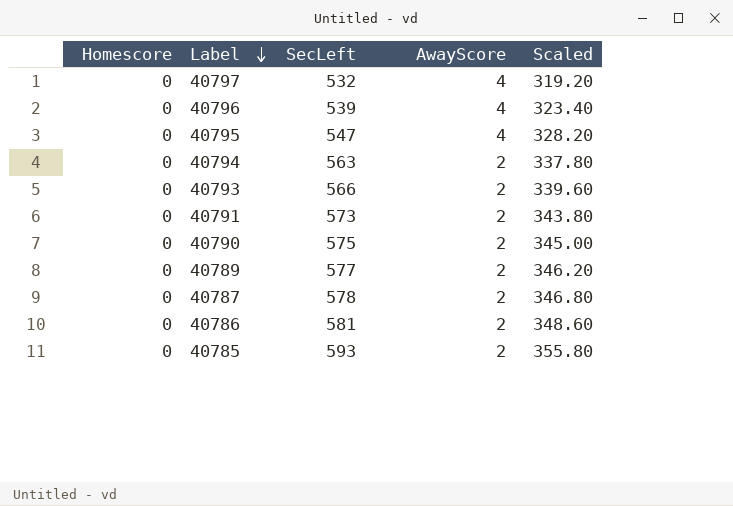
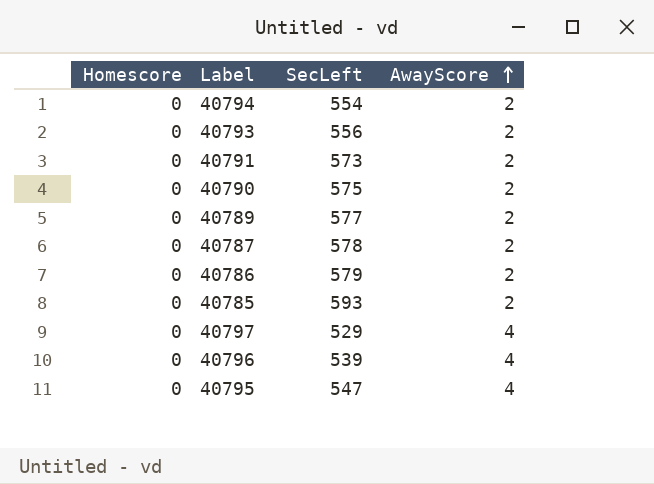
row order: Label descending -> AwayScore ascending
column Scaled | formula: [SecLeft] * 0.6 -> none
40794 | SecLeft: 563 -> 554
40793 | SecLeft: 566 -> 556
40786 | SecLeft: 581 -> 579
40797 | SecLeft: 532 -> 529

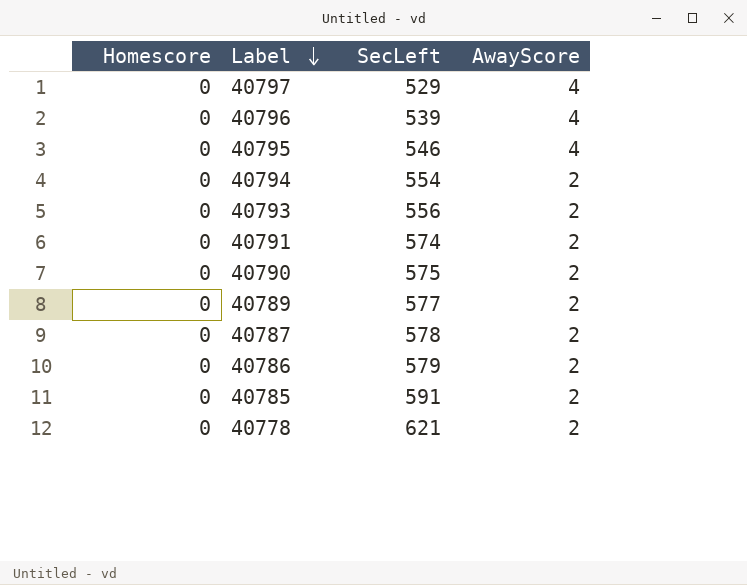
row order: AwayScore ascending -> Label descending
40795 | SecLeft: 547 -> 546
40791 | SecLeft: 573 -> 574
40785 | SecLeft: 593 -> 591
row 40778: none -> 0 | 621 | 2

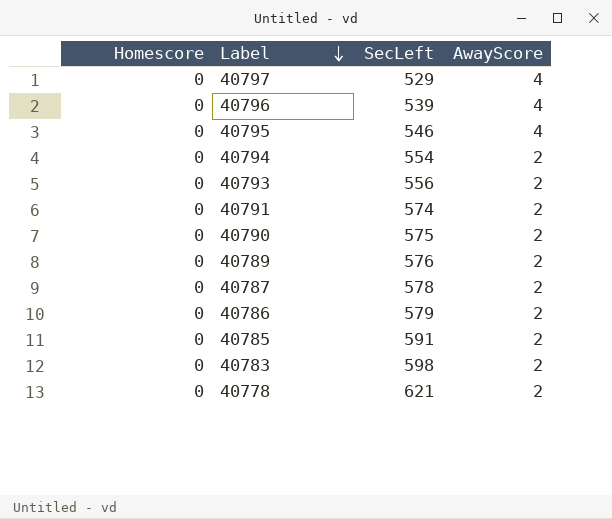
40789 | SecLeft: 577 -> 576
row 40783: none -> 0 | 598 | 2

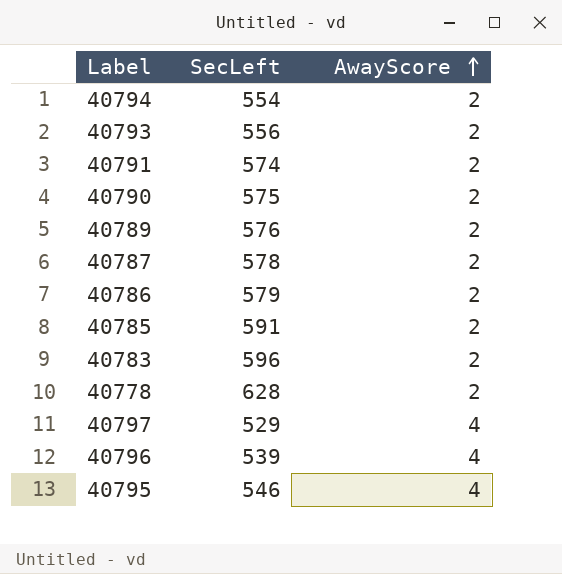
row order: Label descending -> AwayScore ascending
column Homescore | position: 1 -> none
40783 | SecLeft: 598 -> 596
40778 | SecLeft: 621 -> 628

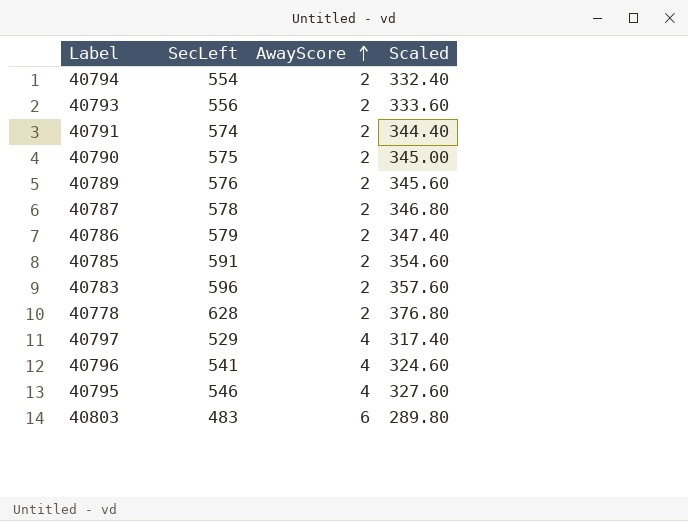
column Scaled | formula: none -> [SecLeft] * 0.6
40796 | SecLeft: 539 -> 541
row 40803: none -> 483 | 6 | 289.80

